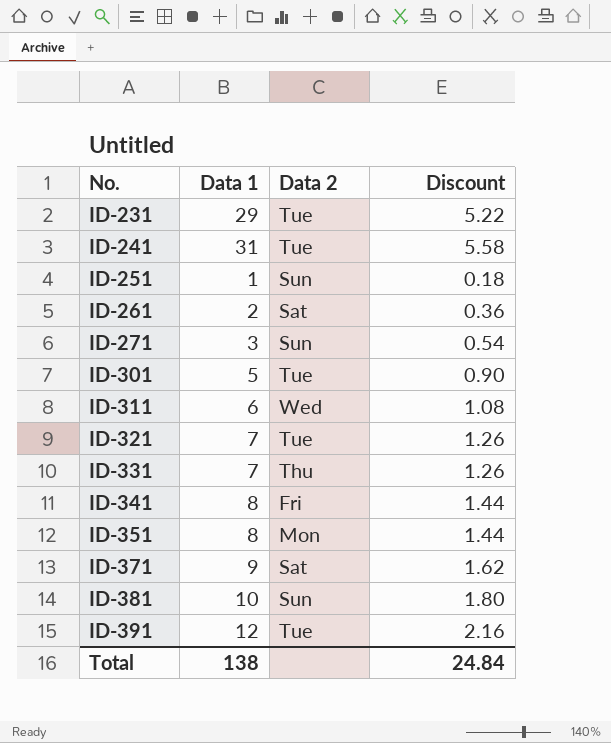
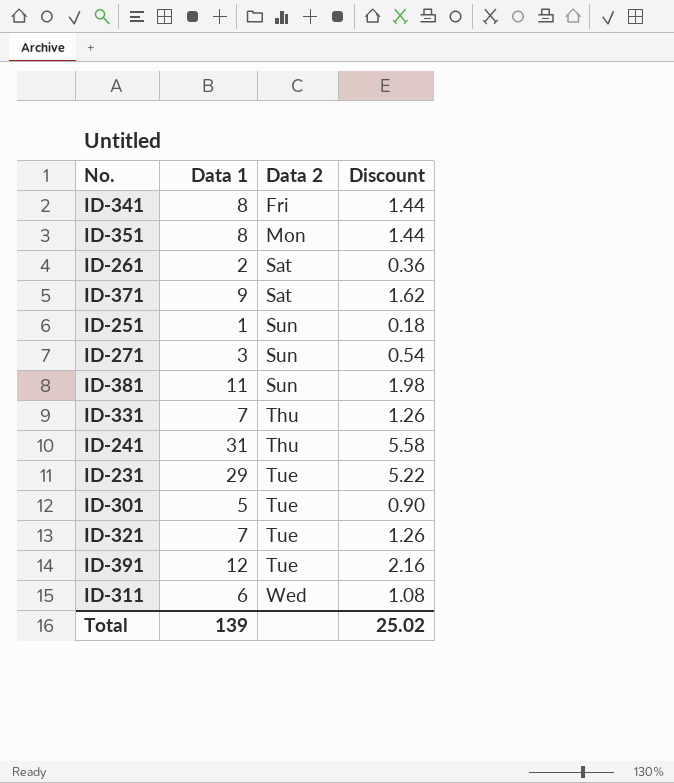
row order: No. ascending -> Data 2 ascending
ID-381 | Data 1: 10 -> 11
ID-381 | Discount: 1.80 -> 1.98
ID-241 | Data 2: Tue -> Thu
Total | Data 1: 138 -> 139
Total | Discount: 24.84 -> 25.02

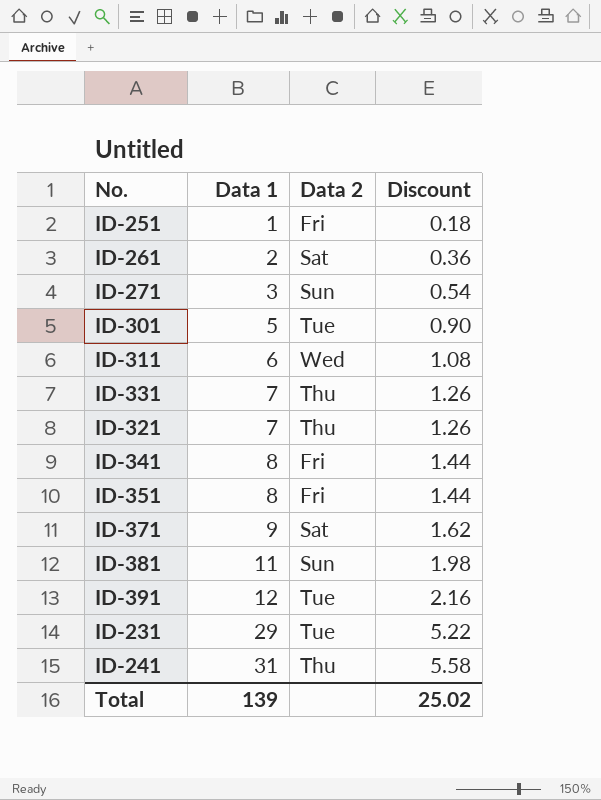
row order: Data 2 ascending -> Data 1 ascending
ID-251 | Data 2: Sun -> Fri
ID-321 | Data 2: Tue -> Thu
ID-351 | Data 2: Mon -> Fri

